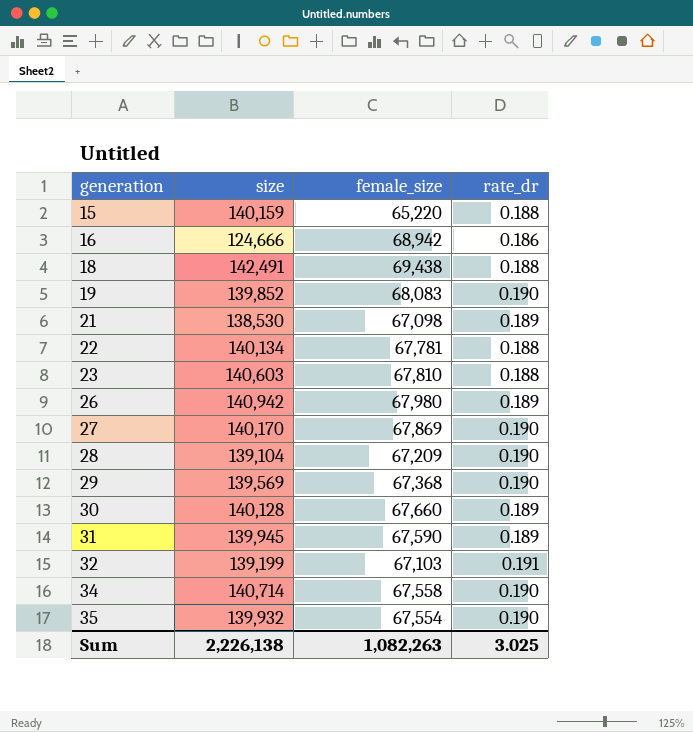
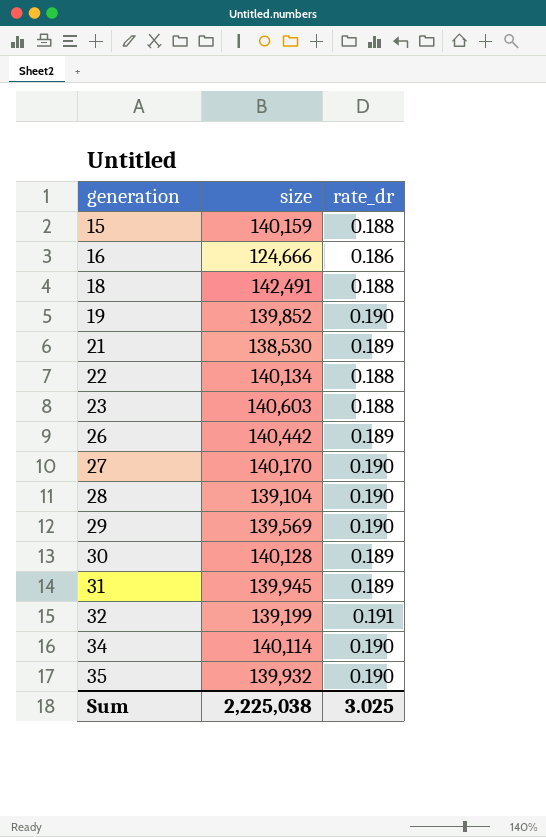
column female_size | position: 3 -> none
26 | size: 140,942 -> 140,442
34 | size: 140,714 -> 140,114
Sum | size: 2,226,138 -> 2,225,038

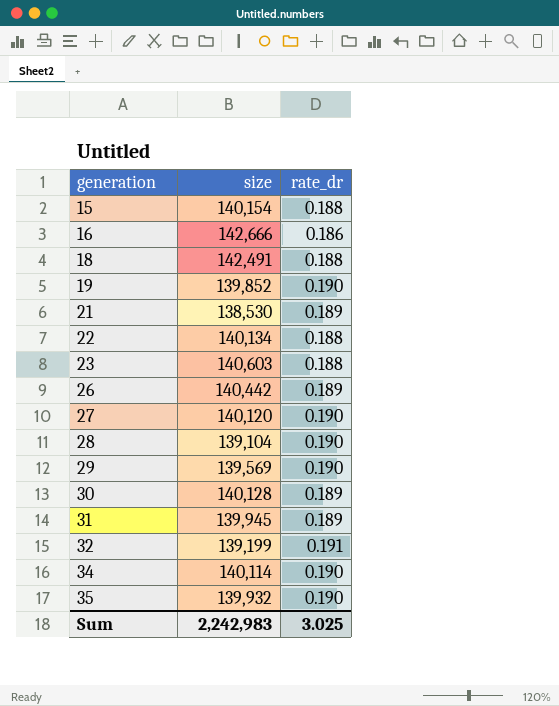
15 | size: 140,159 -> 140,154
16 | size: 124,666 -> 142,666
27 | size: 140,170 -> 140,120
Sum | size: 2,225,038 -> 2,242,983

